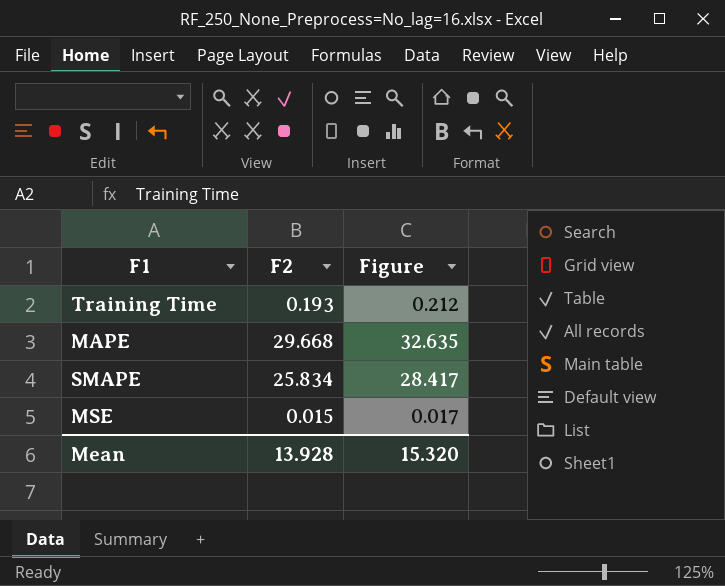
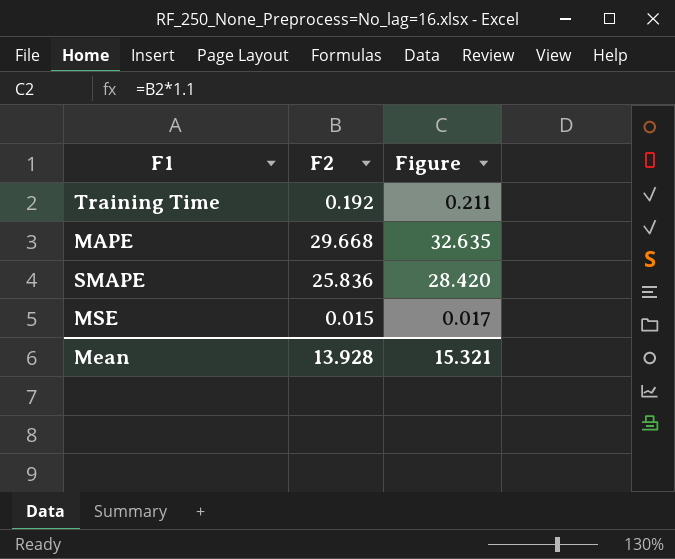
Training Time | F2: 0.193 -> 0.192
Training Time | Figure: 0.212 -> 0.211
SMAPE | F2: 25.834 -> 25.836
SMAPE | Figure: 28.417 -> 28.420
Mean | Figure: 15.320 -> 15.321

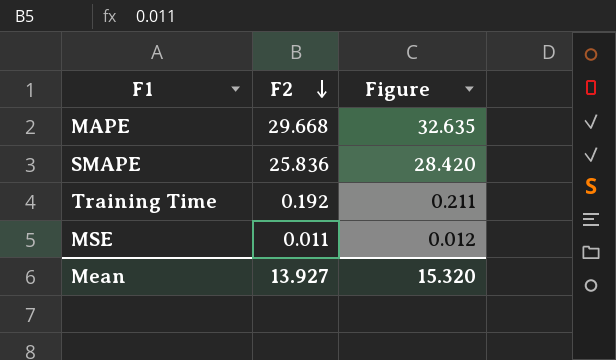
row order: none -> F2 descending
MSE | F2: 0.015 -> 0.011
MSE | Figure: 0.017 -> 0.012
Mean | F2: 13.928 -> 13.927
Mean | Figure: 15.321 -> 15.320

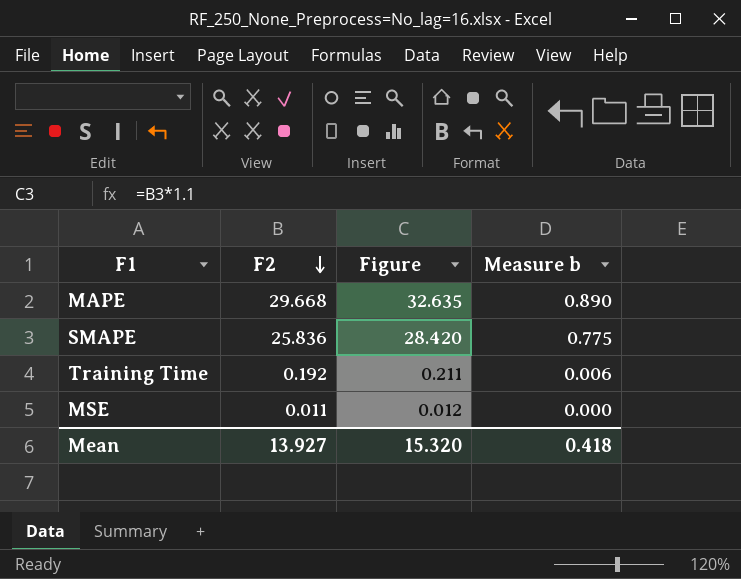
column Measure b | formula: none -> [F2] * 0.03

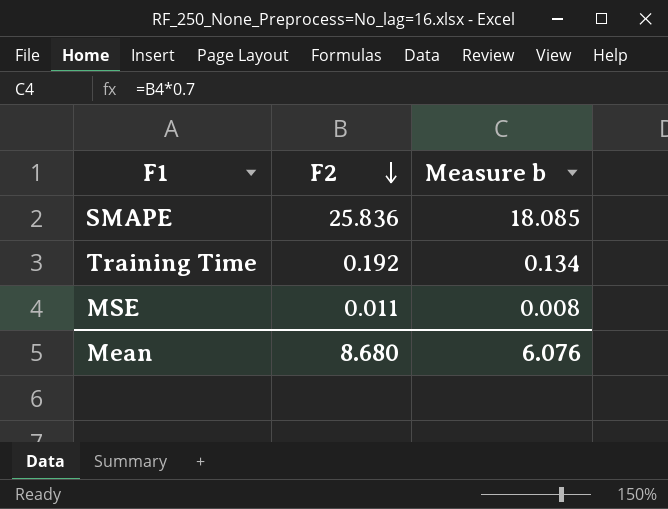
column Figure | formula: [F2] * 1.1 -> none
column Measure b | formula: [F2] * 0.03 -> [F2] * 0.7
row MAPE: 29.668 | 32.635 | 0.890 -> none
Mean | F2: 13.927 -> 8.680
Mean | Measure b: 0.418 -> 6.076

